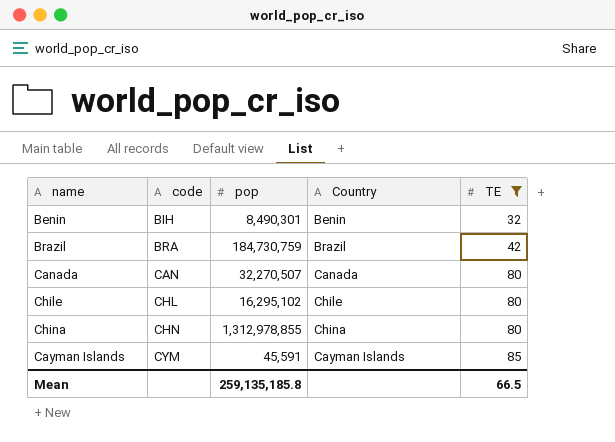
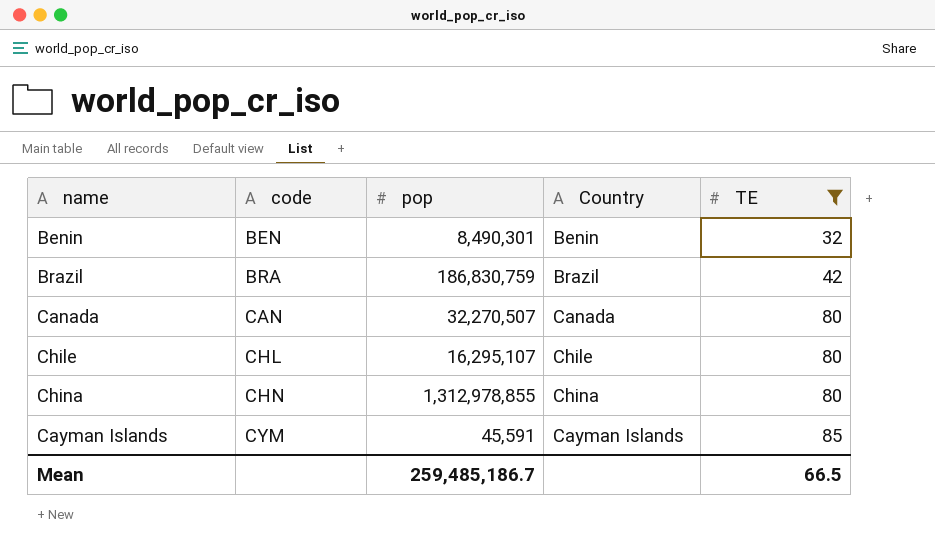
Benin | code: BIH -> BEN
Brazil | pop: 184,730,759 -> 186,830,759
Chile | pop: 16,295,102 -> 16,295,107
Mean | pop: 259,135,185.8 -> 259,485,186.7

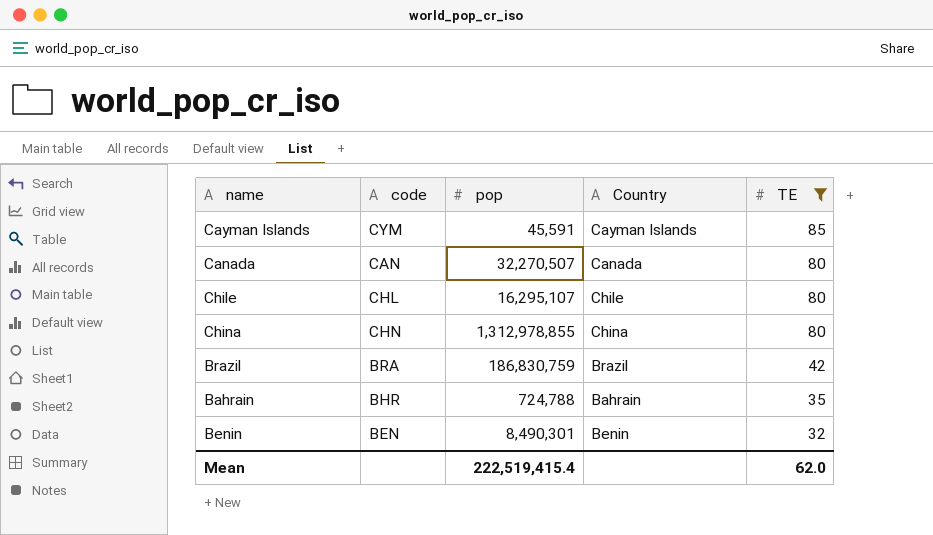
row order: code ascending -> TE descending
row Bahrain: none -> BHR | 724,788 | Bahrain | 35
Mean | pop: 259,485,186.7 -> 222,519,415.4
Mean | TE: 66.5 -> 62.0

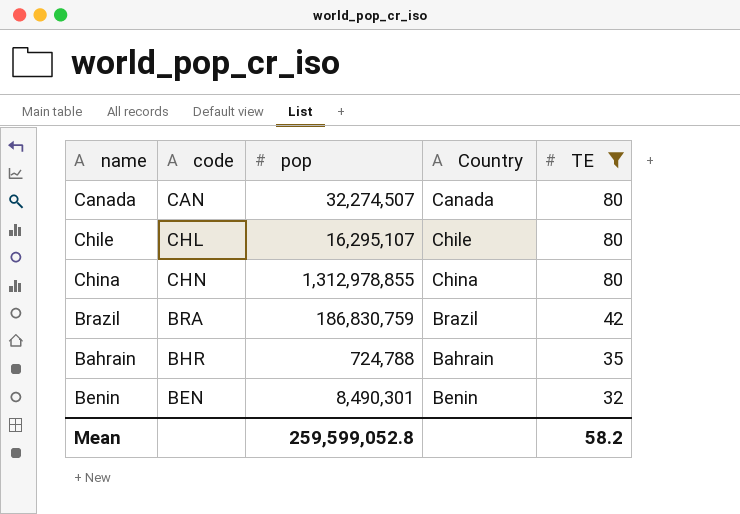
row Cayman Islands: CYM | 45,591 | Cayman Islands | 85 -> none
Canada | pop: 32,270,507 -> 32,274,507
Mean | pop: 222,519,415.4 -> 259,599,052.8
Mean | TE: 62.0 -> 58.2

